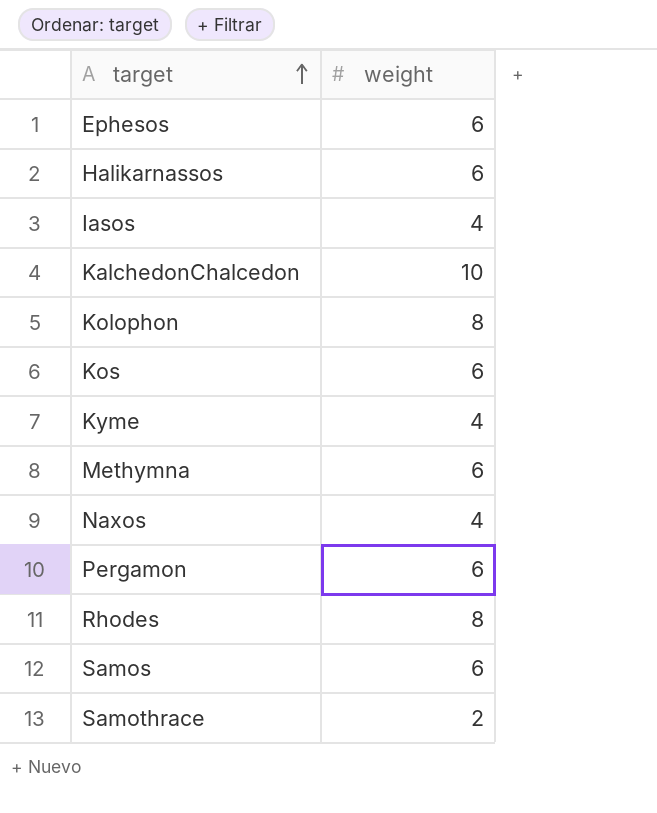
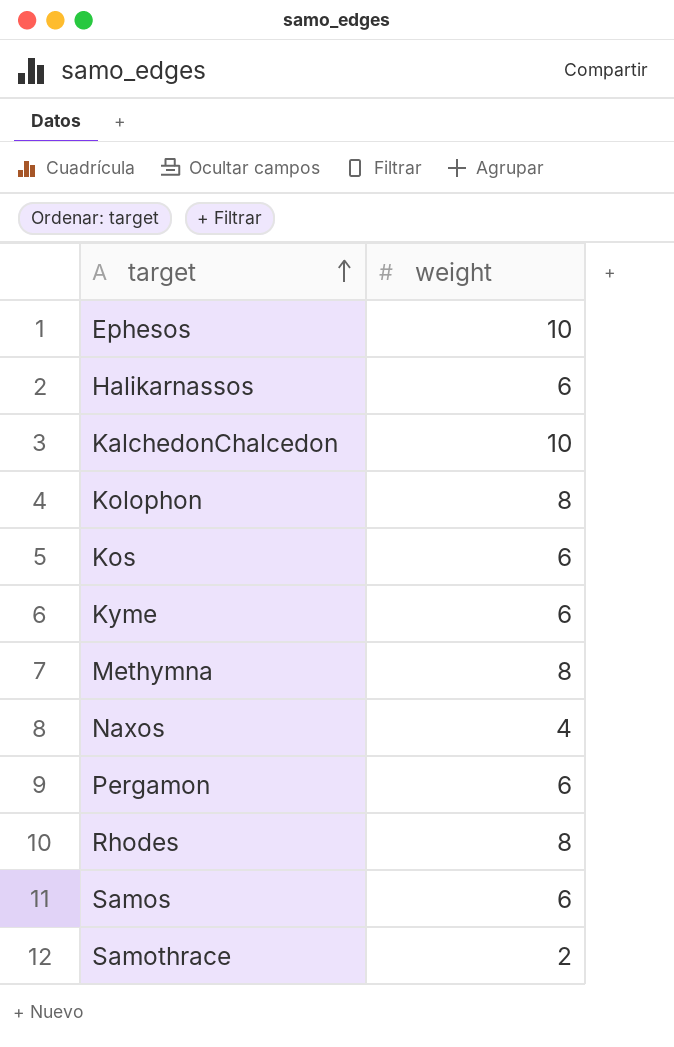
row Iasos: 4 -> none
Ephesos | weight: 6 -> 10
Kyme | weight: 4 -> 6
Methymna | weight: 6 -> 8

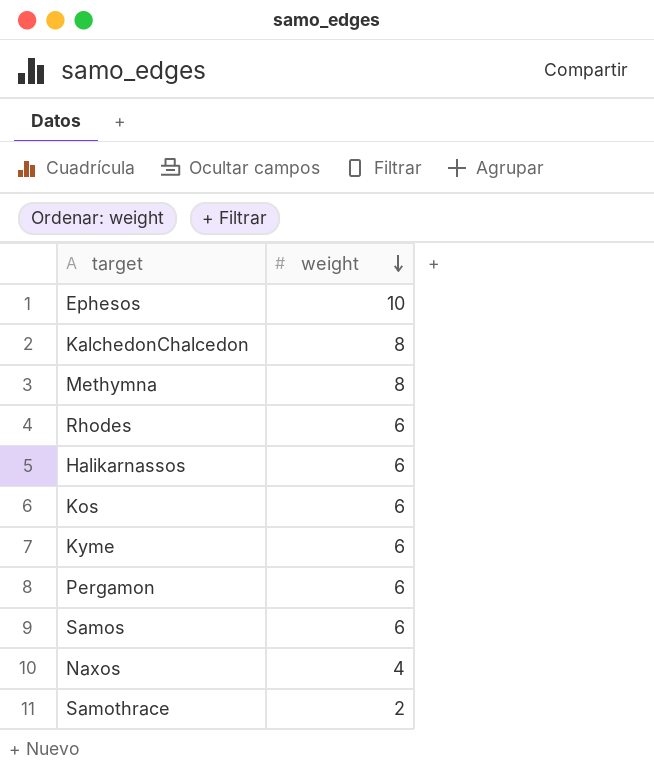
row order: target ascending -> weight descending
row Kolophon: 8 -> none
KalchedonChalcedon | weight: 10 -> 8
Rhodes | weight: 8 -> 6

